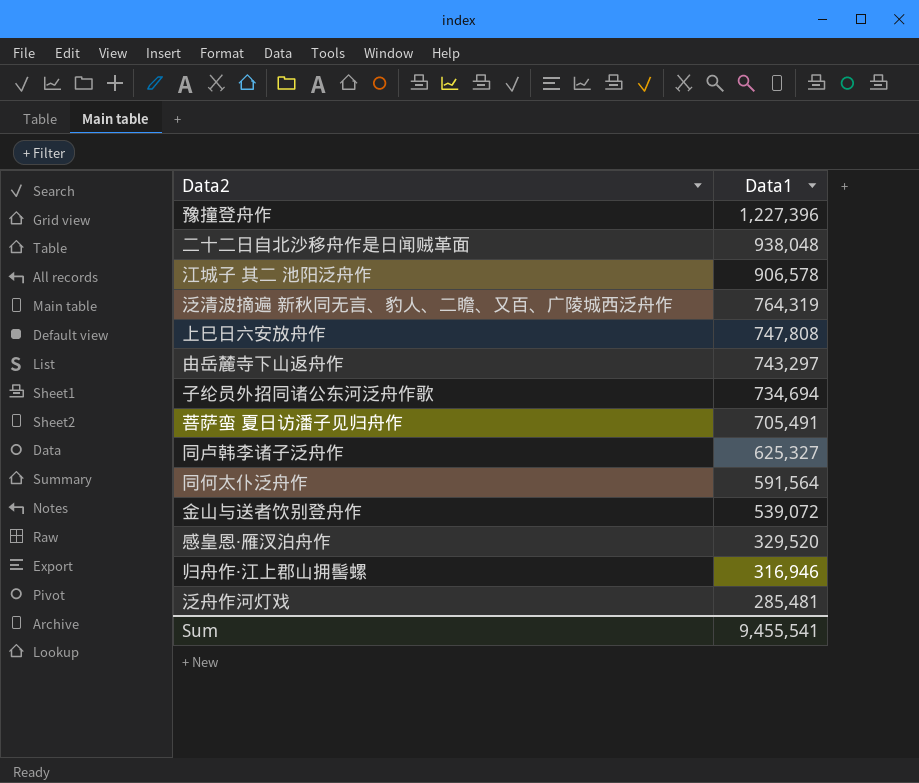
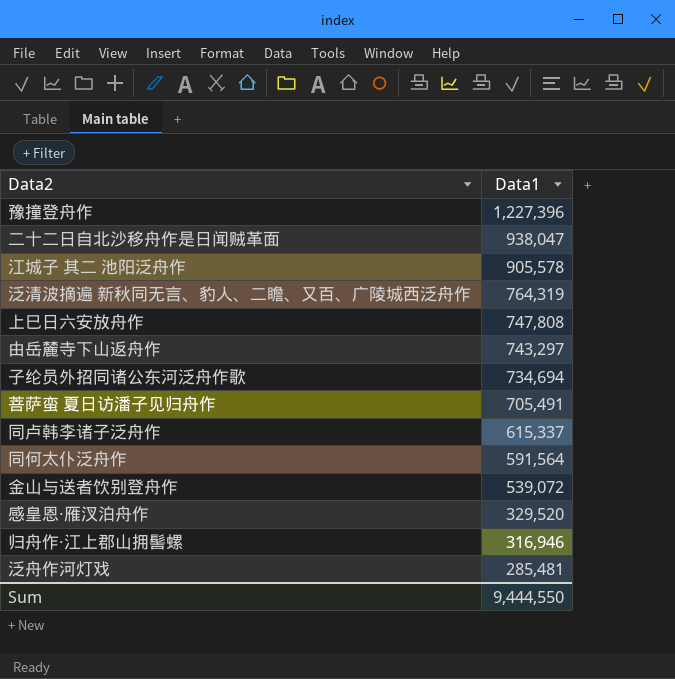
二十二日自北沙移舟作是日闻贼革面 | Data1: 938,048 -> 938,047
江城子 其二 池阳泛舟作 | Data1: 906,578 -> 905,578
同卢韩李诸子泛舟作 | Data1: 625,327 -> 615,337
Sum | Data1: 9,455,541 -> 9,444,550

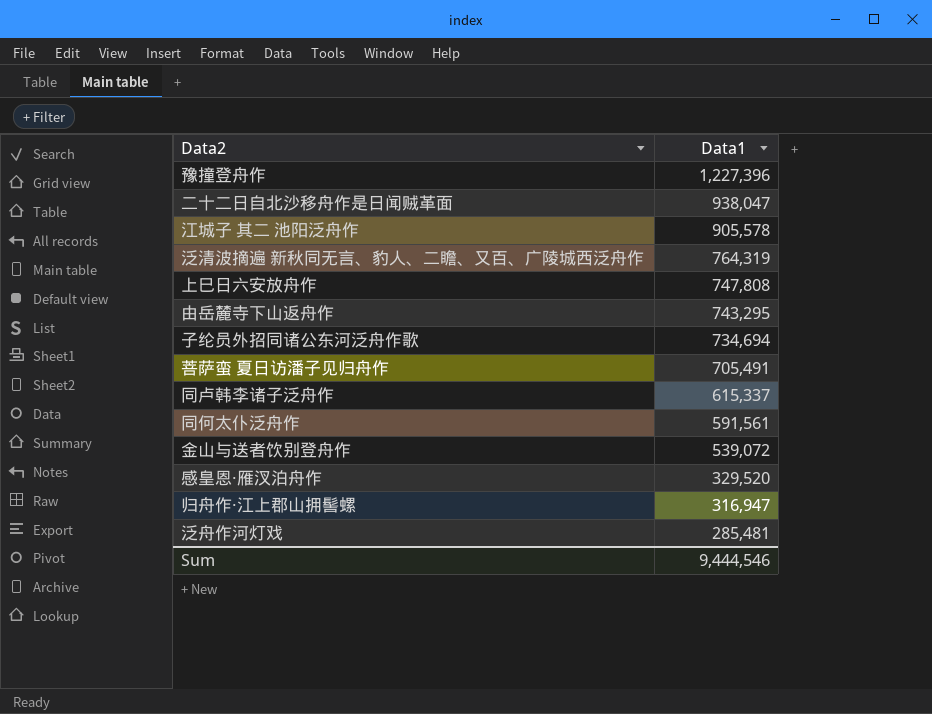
由岳麓寺下山返舟作 | Data1: 743,297 -> 743,295
同何太仆泛舟作 | Data1: 591,564 -> 591,561
归舟作·江上郡山拥髻螺 | Data1: 316,946 -> 316,947
Sum | Data1: 9,444,550 -> 9,444,546

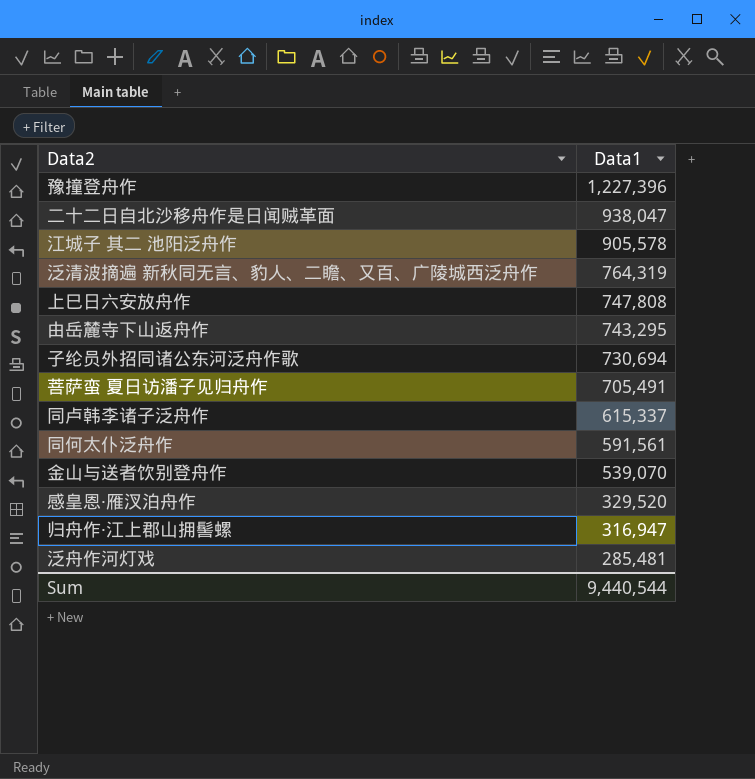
子纶员外招同诸公东河泛舟作歌 | Data1: 734,694 -> 730,694
金山与送者饮别登舟作 | Data1: 539,072 -> 539,070
Sum | Data1: 9,444,546 -> 9,440,544

